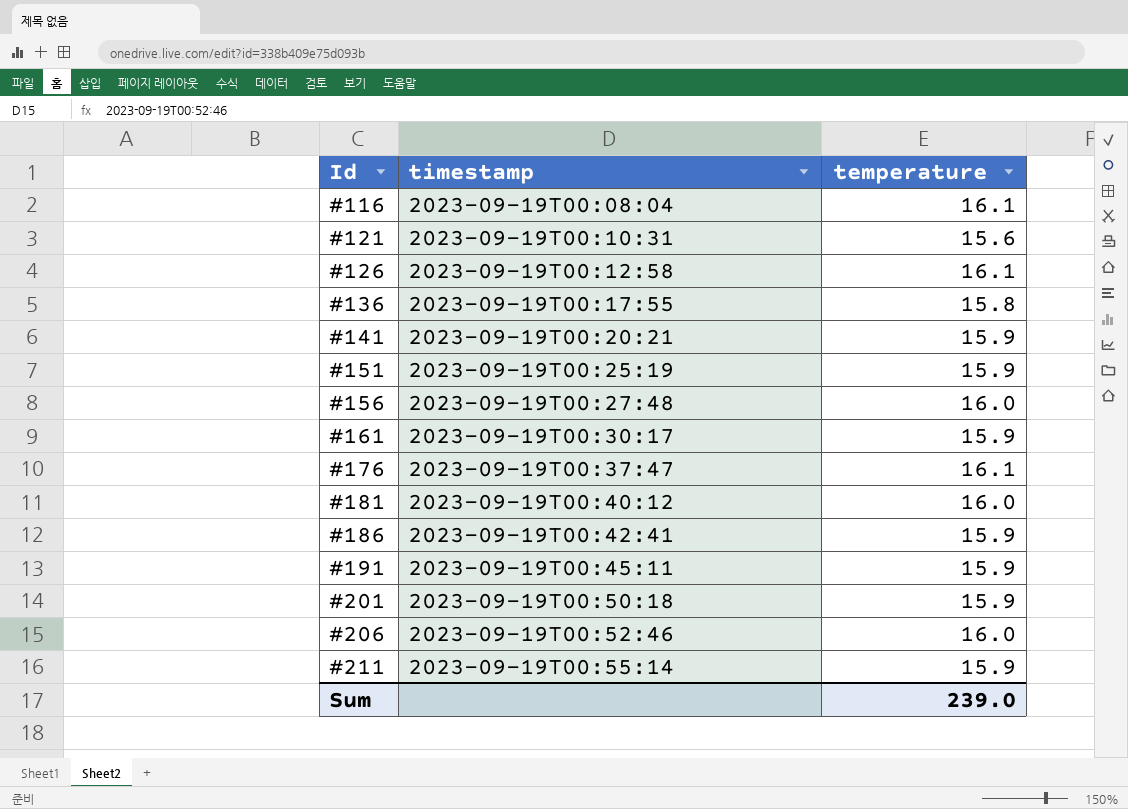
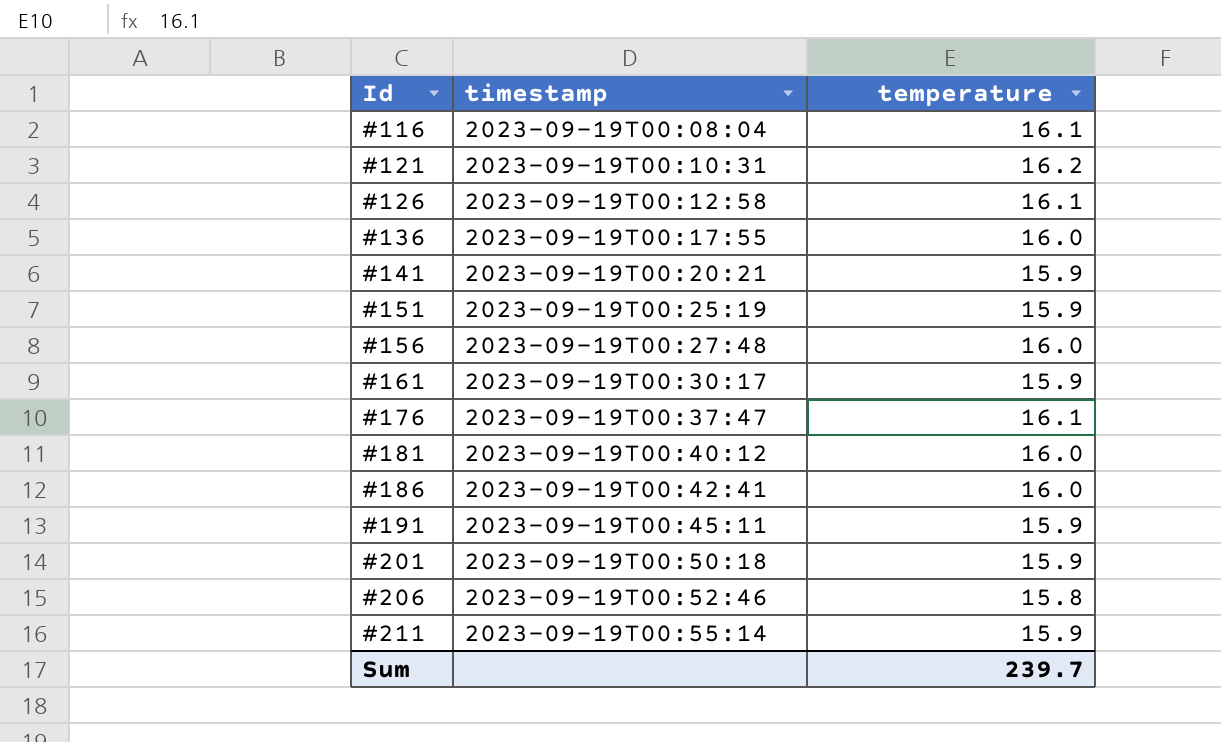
#121 | temperature: 15.6 -> 16.2
#136 | temperature: 15.8 -> 16.0
#186 | temperature: 15.9 -> 16.0
#206 | temperature: 16.0 -> 15.8
Sum | temperature: 239.0 -> 239.7

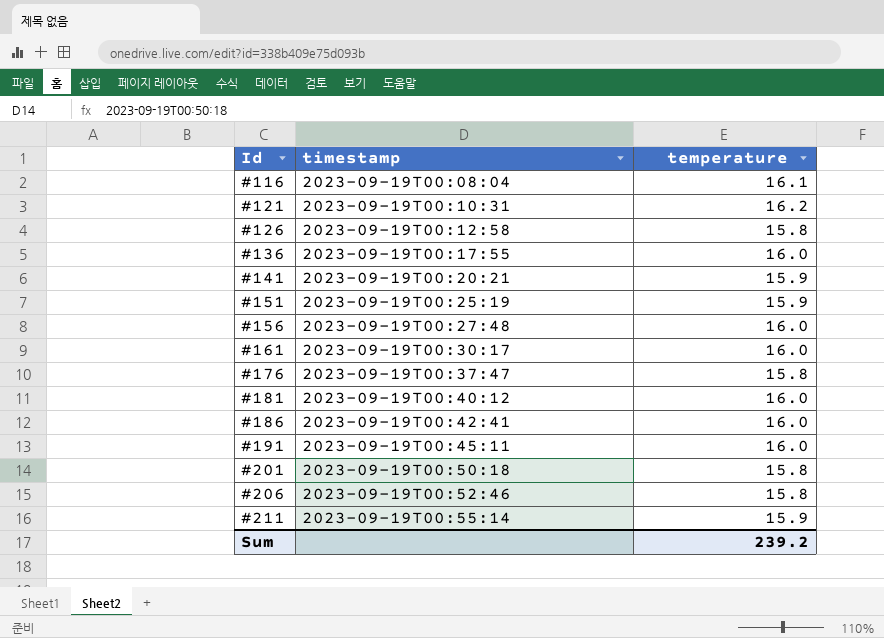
#126 | temperature: 16.1 -> 15.8
#161 | temperature: 15.9 -> 16.0
#176 | temperature: 16.1 -> 15.8
#191 | temperature: 15.9 -> 16.0
#201 | temperature: 15.9 -> 15.8
Sum | temperature: 239.7 -> 239.2

